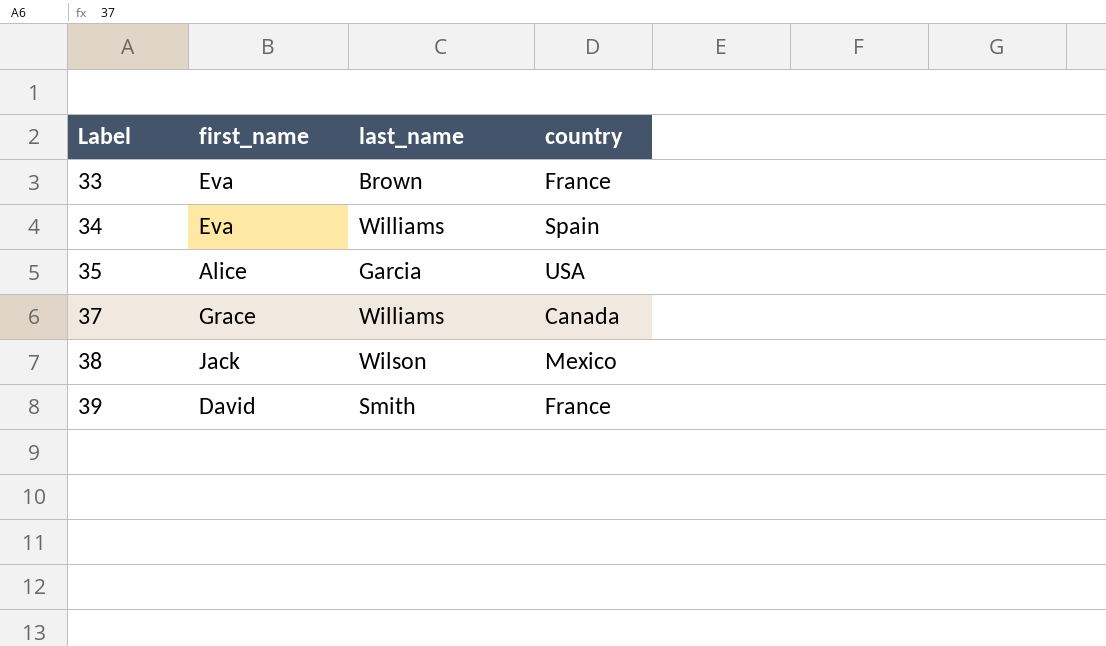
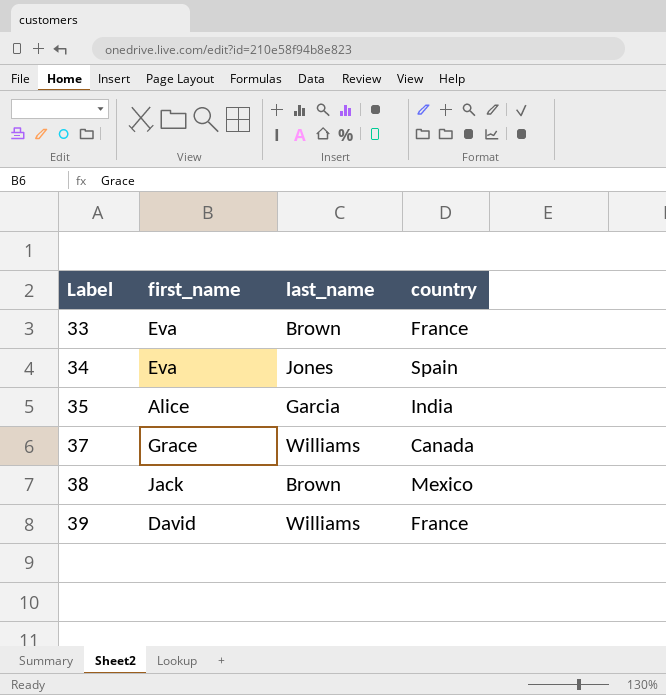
34 | last_name: Williams -> Jones
35 | country: USA -> India
38 | last_name: Wilson -> Brown
39 | last_name: Smith -> Williams

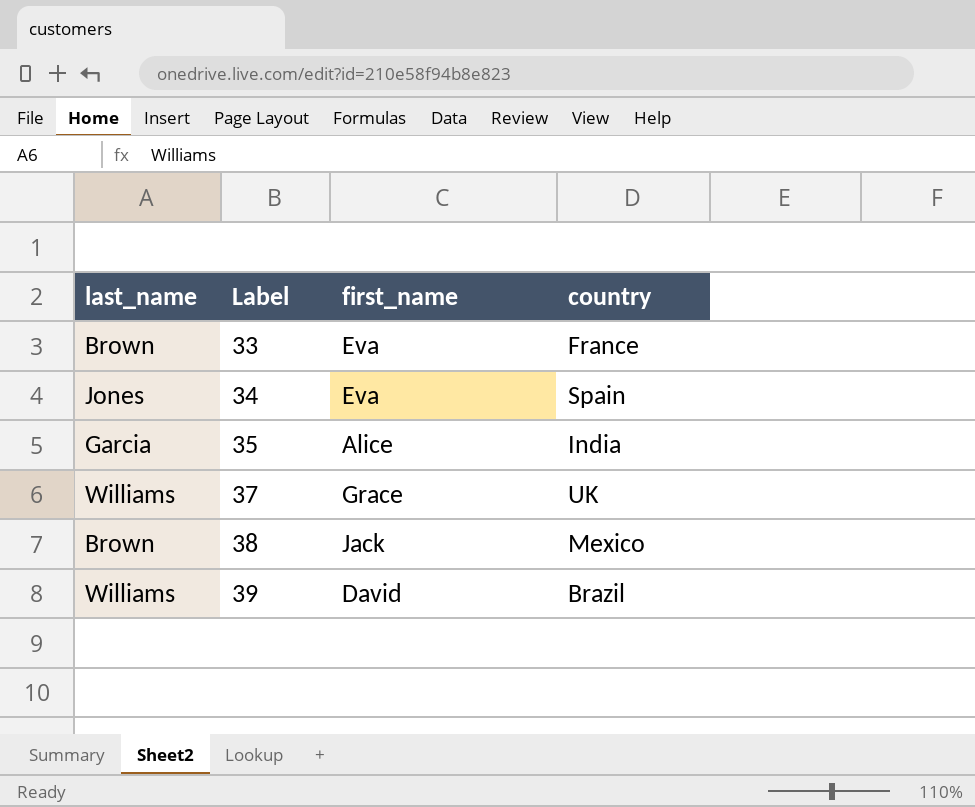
column last_name | position: 3 -> 1
37 | country: Canada -> UK
39 | country: France -> Brazil

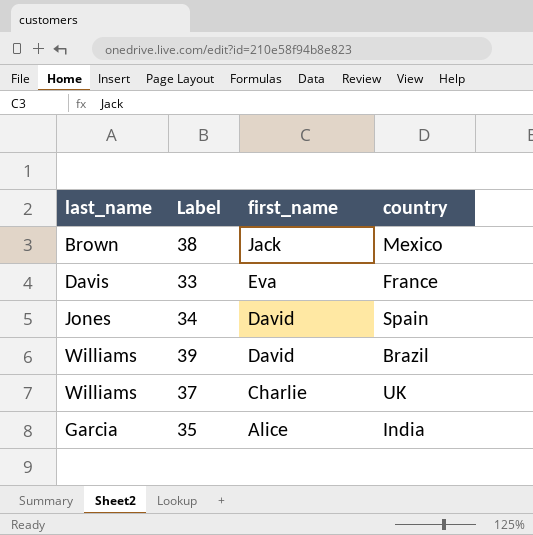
row order: Label ascending -> first_name descending
33 | last_name: Brown -> Davis
34 | first_name: Eva -> David
37 | first_name: Grace -> Charlie

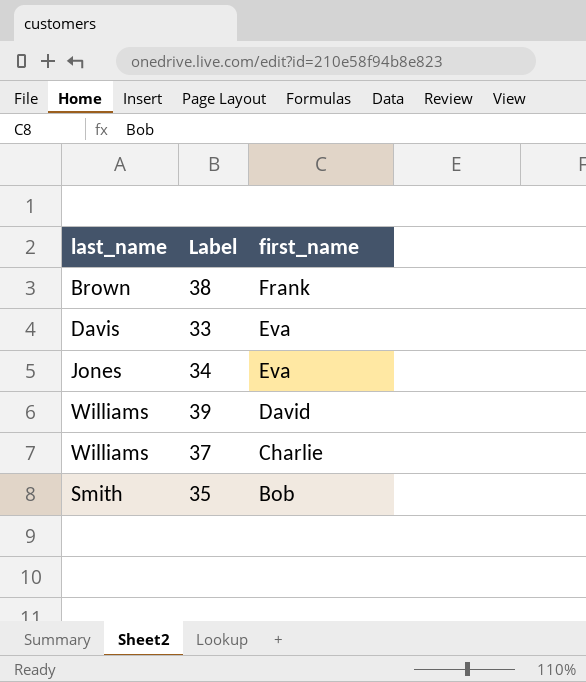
column country | position: 4 -> none
38 | first_name: Jack -> Frank
34 | first_name: David -> Eva
35 | last_name: Garcia -> Smith
35 | first_name: Alice -> Bob

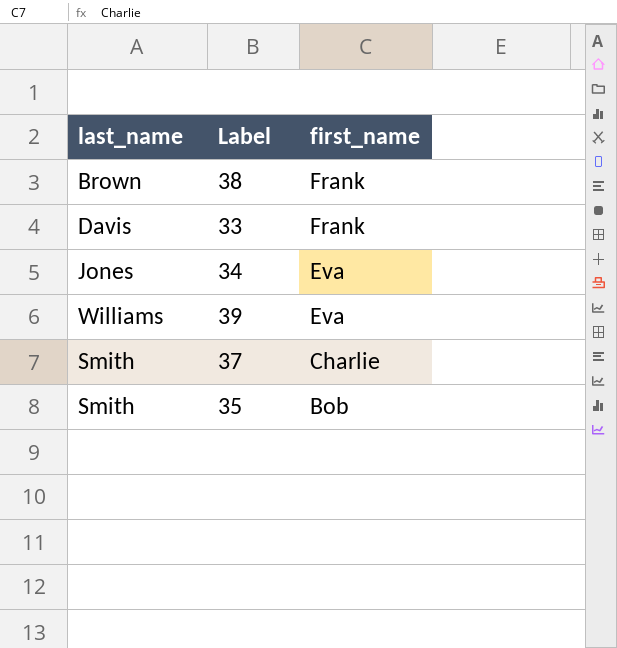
33 | first_name: Eva -> Frank
39 | first_name: David -> Eva
37 | last_name: Williams -> Smith

